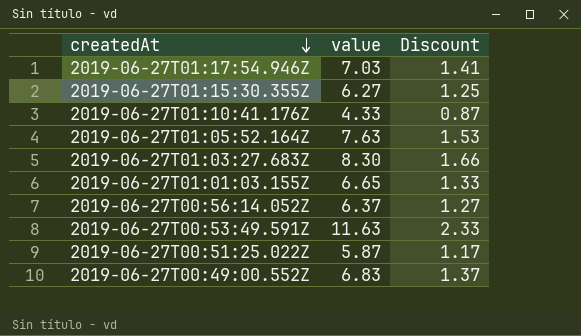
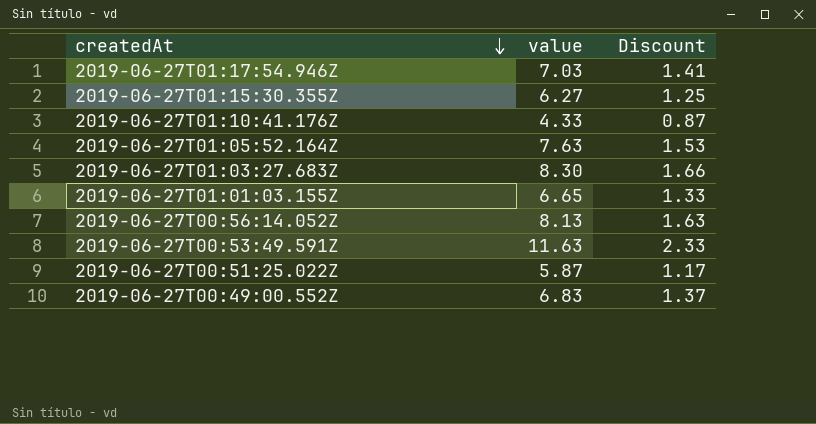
2019-06-27T00:56:14.052Z | value: 6.37 -> 8.13
2019-06-27T00:56:14.052Z | Discount: 1.27 -> 1.63

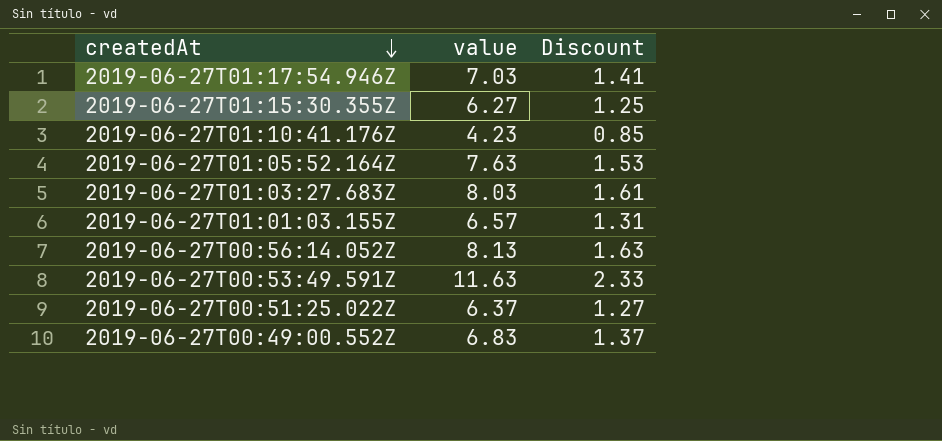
2019-06-27T01:10:41.176Z | value: 4.33 -> 4.23
2019-06-27T01:10:41.176Z | Discount: 0.87 -> 0.85
2019-06-27T01:03:27.683Z | value: 8.30 -> 8.03
2019-06-27T01:03:27.683Z | Discount: 1.66 -> 1.61
2019-06-27T01:01:03.155Z | value: 6.65 -> 6.57
2019-06-27T01:01:03.155Z | Discount: 1.33 -> 1.31
2019-06-27T00:51:25.022Z | value: 5.87 -> 6.37
2019-06-27T00:51:25.022Z | Discount: 1.17 -> 1.27

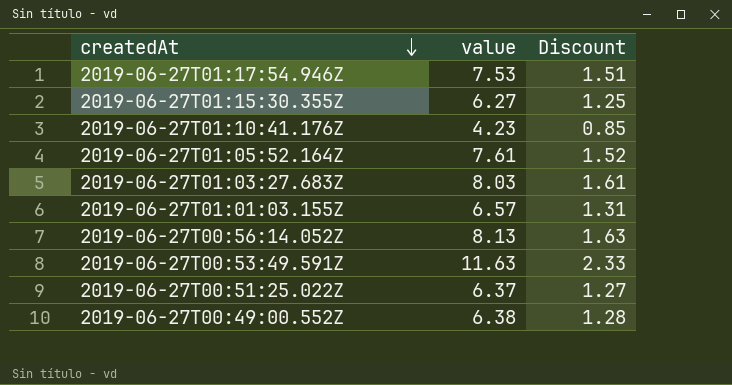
2019-06-27T01:17:54.946Z | value: 7.03 -> 7.53
2019-06-27T01:17:54.946Z | Discount: 1.41 -> 1.51
2019-06-27T01:05:52.164Z | value: 7.63 -> 7.61
2019-06-27T01:05:52.164Z | Discount: 1.53 -> 1.52
2019-06-27T00:49:00.552Z | value: 6.83 -> 6.38
2019-06-27T00:49:00.552Z | Discount: 1.37 -> 1.28

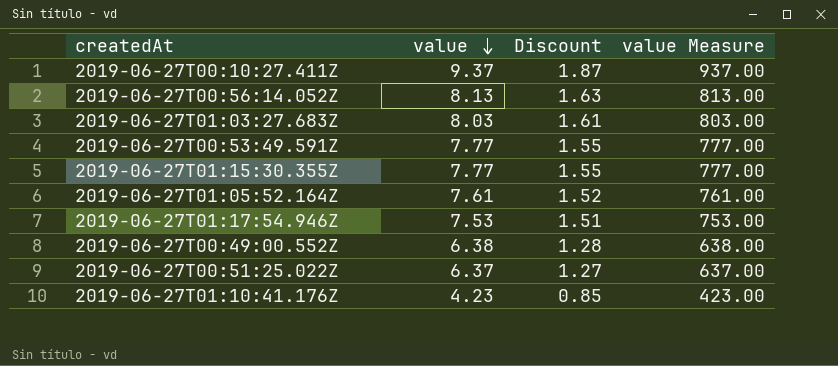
row order: createdAt descending -> value descending
column value Measure | formula: none -> [value] * 100
row 2019-06-27T01:01:03.155Z: 6.57 | 1.31 -> none
row 2019-06-27T00:10:27.411Z: none -> 9.37 | 1.87 | 937.00
2019-06-27T00:53:49.591Z | value: 11.63 -> 7.77
2019-06-27T00:53:49.591Z | Discount: 2.33 -> 1.55
2019-06-27T01:15:30.355Z | value: 6.27 -> 7.77
2019-06-27T01:15:30.355Z | Discount: 1.25 -> 1.55

